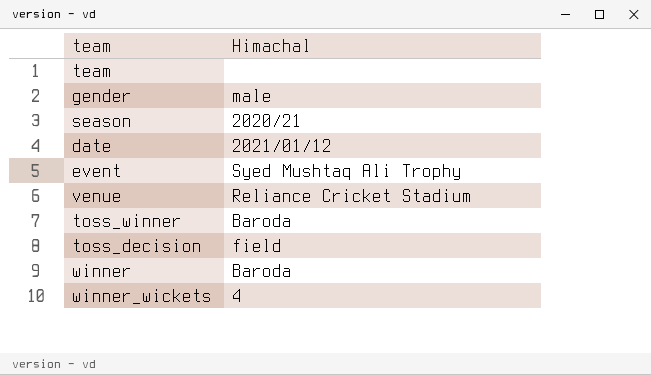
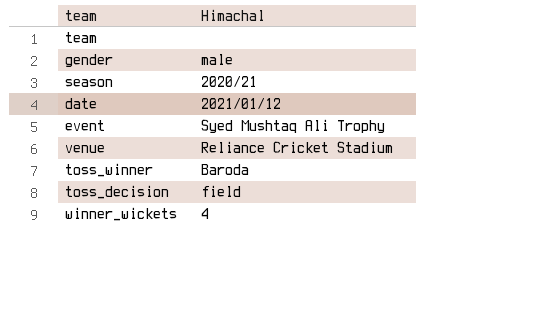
row winner: Baroda -> none

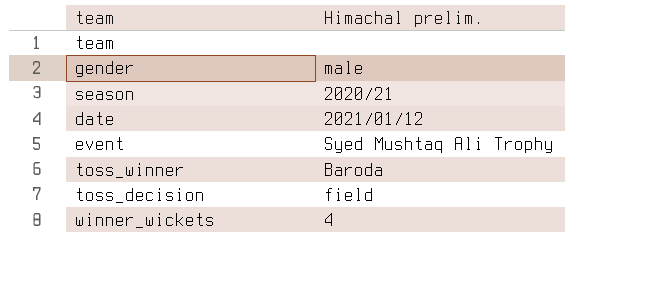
column name: Himachal -> Himachal prelim.
row venue: Reliance Cricket Stadium -> none

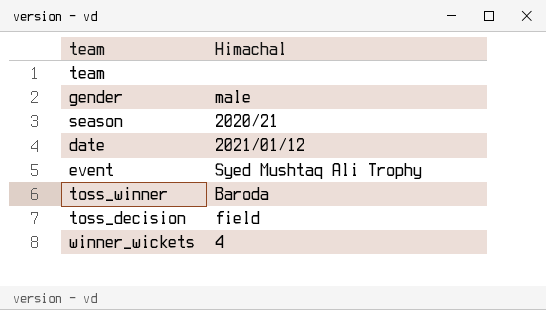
column name: Himachal prelim. -> Himachal

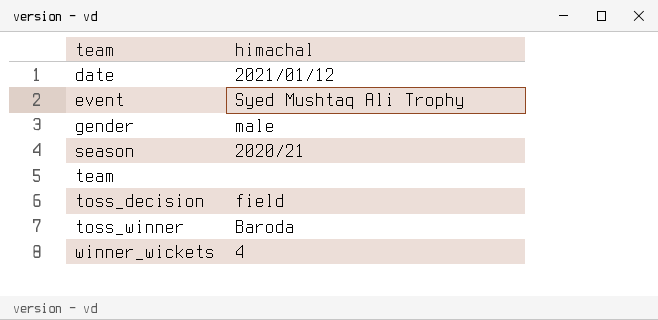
row order: none -> team ascending
column name: Himachal -> himachal

